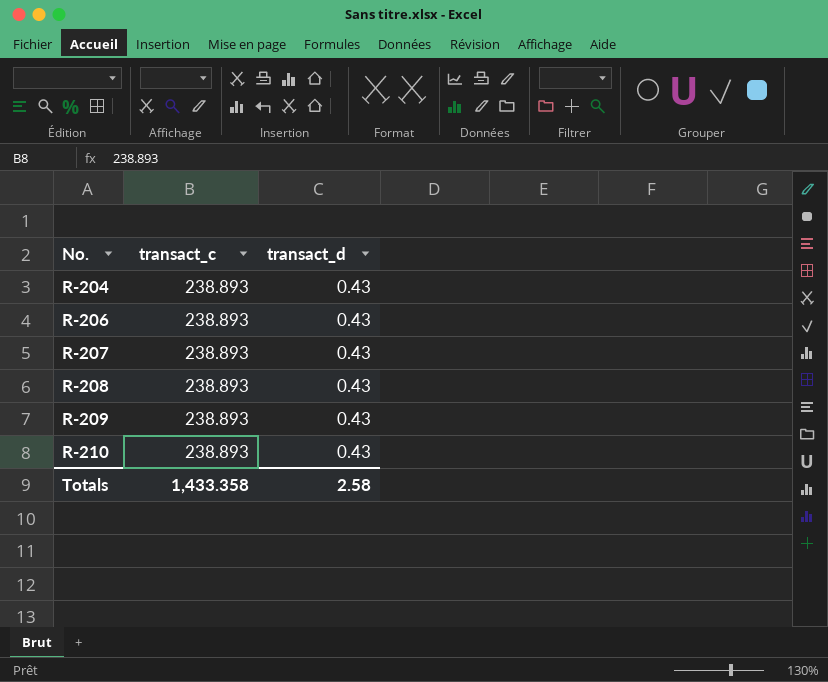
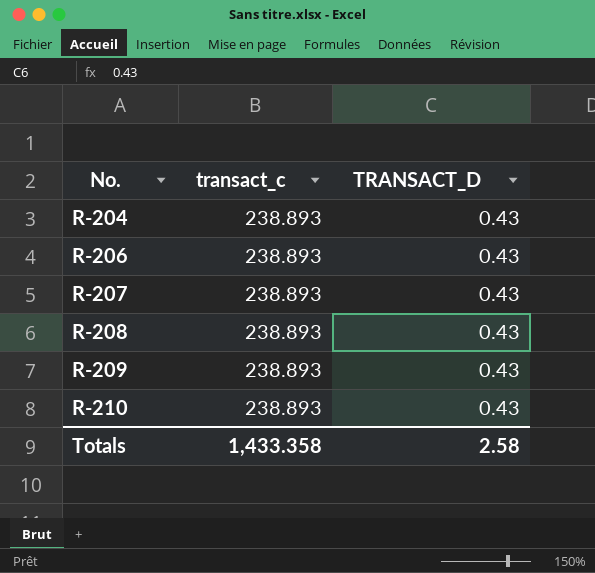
column name: transact_d -> TRANSACT_D

